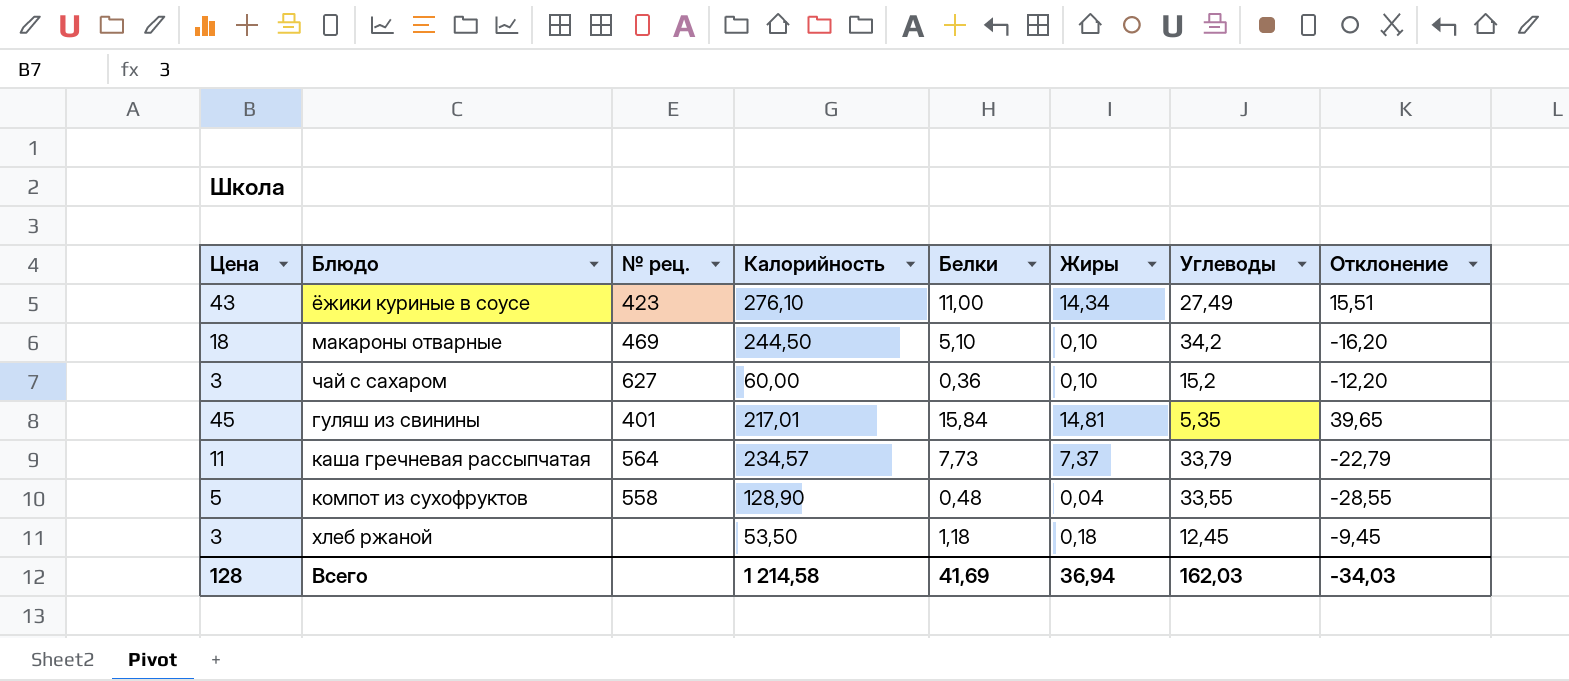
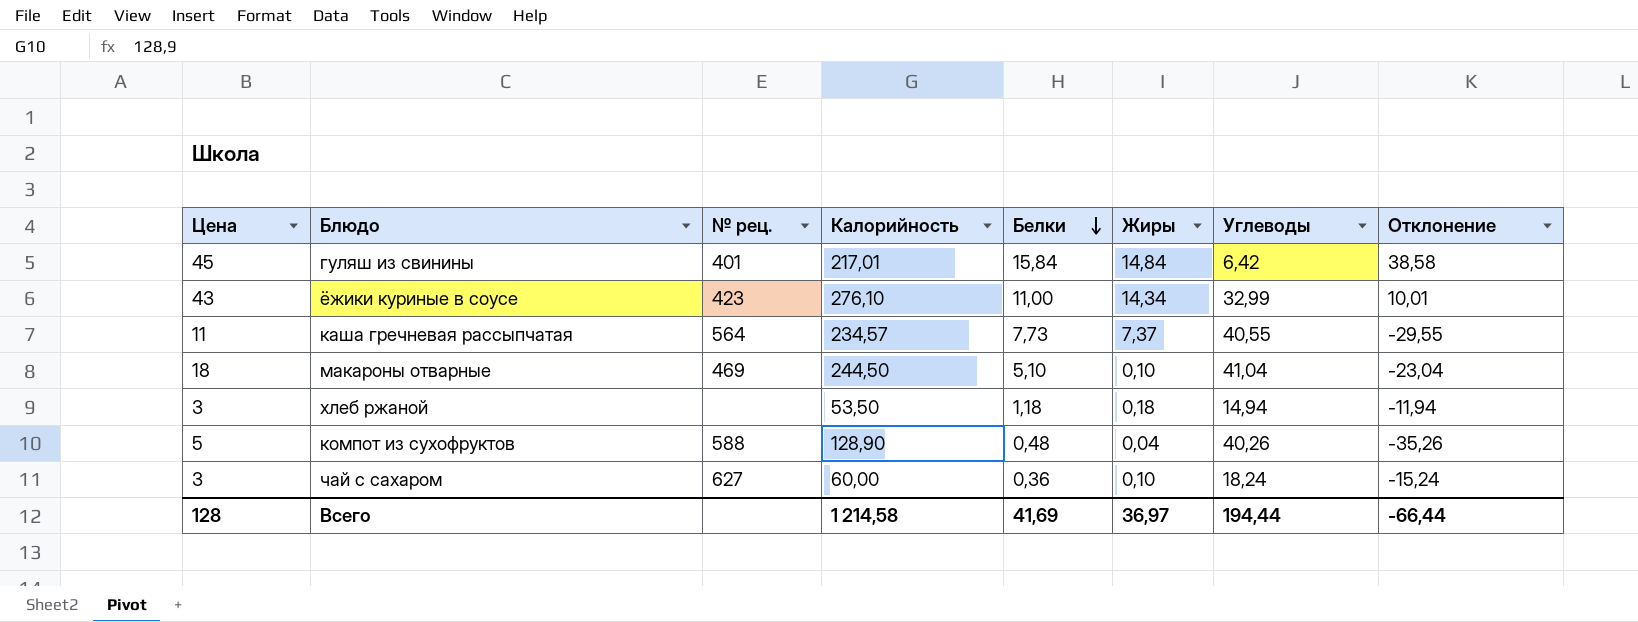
row order: none -> Белки descending
гуляш из свинины | Жиры: 14,81 -> 14,84
гуляш из свинины | Углеводы: 5,35 -> 6,42
гуляш из свинины | Отклонение: 39,65 -> 38,58
ёжики куриные в соусе | Углеводы: 27,49 -> 32,99
ёжики куриные в соусе | Отклонение: 15,51 -> 10,01
каша гречневая рассыпчатая | Углеводы: 33,79 -> 40,55
каша гречневая рассыпчатая | Отклонение: -22,79 -> -29,55
макароны отварные | Углеводы: 34,2 -> 41,04
макароны отварные | Отклонение: -16,20 -> -23,04
хлеб ржаной | Углеводы: 12,45 -> 14,94
хлеб ржаной | Отклонение: -9,45 -> -11,94
компот из сухофруктов | № рец.: 558 -> 588
компот из сухофруктов | Углеводы: 33,55 -> 40,26
компот из сухофруктов | Отклонение: -28,55 -> -35,26
чай с сахаром | Углеводы: 15,2 -> 18,24
чай с сахаром | Отклонение: -12,20 -> -15,24
Всего | Жиры: 36,94 -> 36,97
Всего | Углеводы: 162,03 -> 194,44
Всего | Отклонение: -34,03 -> -66,44

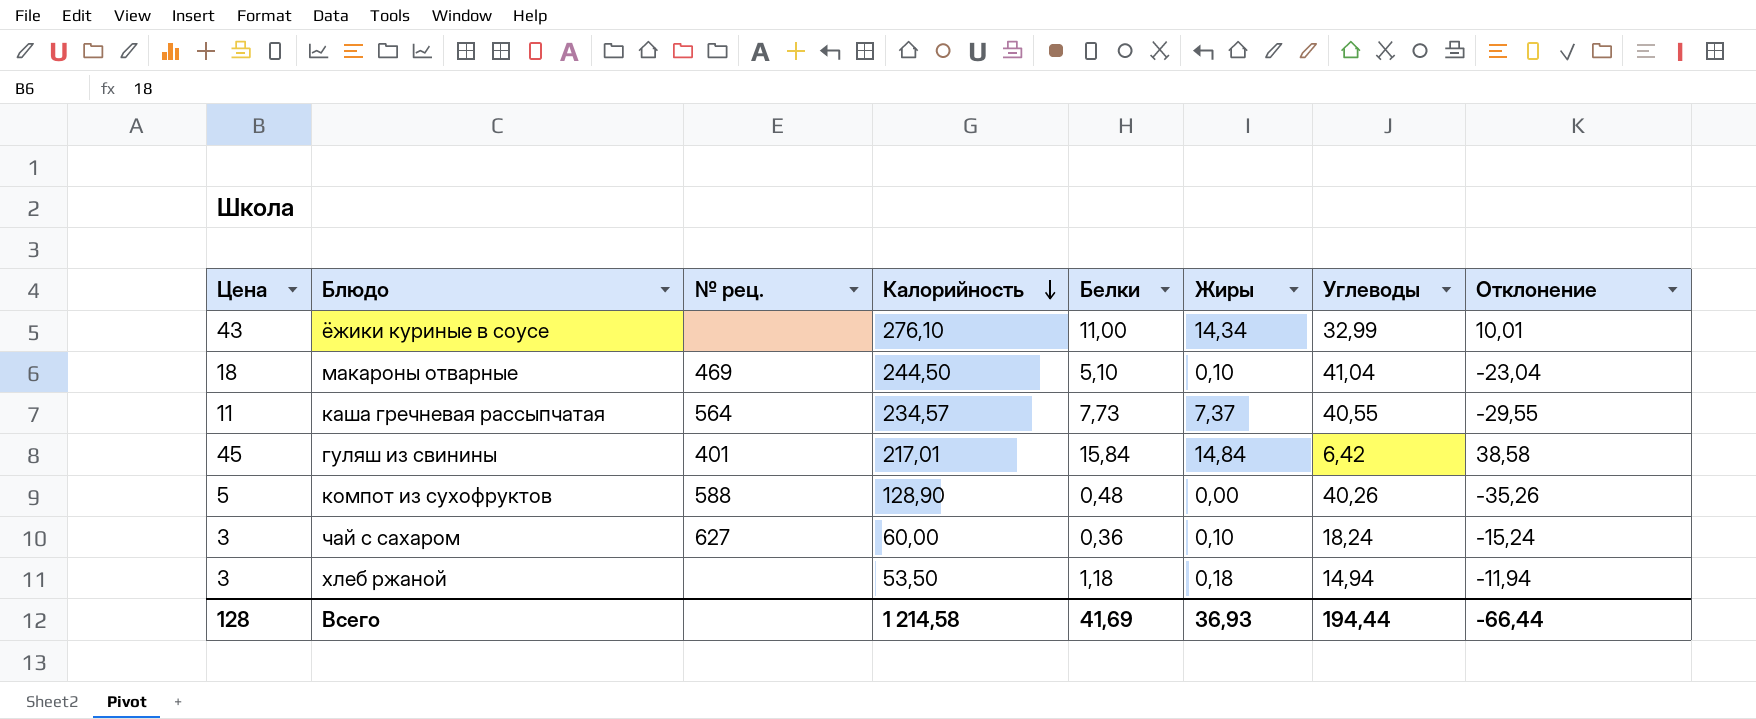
row order: Белки descending -> Калорийность descending
ёжики куриные в соусе | № рец.: 423 -> none
компот из сухофруктов | Жиры: 0,04 -> 0,00
Всего | Жиры: 36,97 -> 36,93

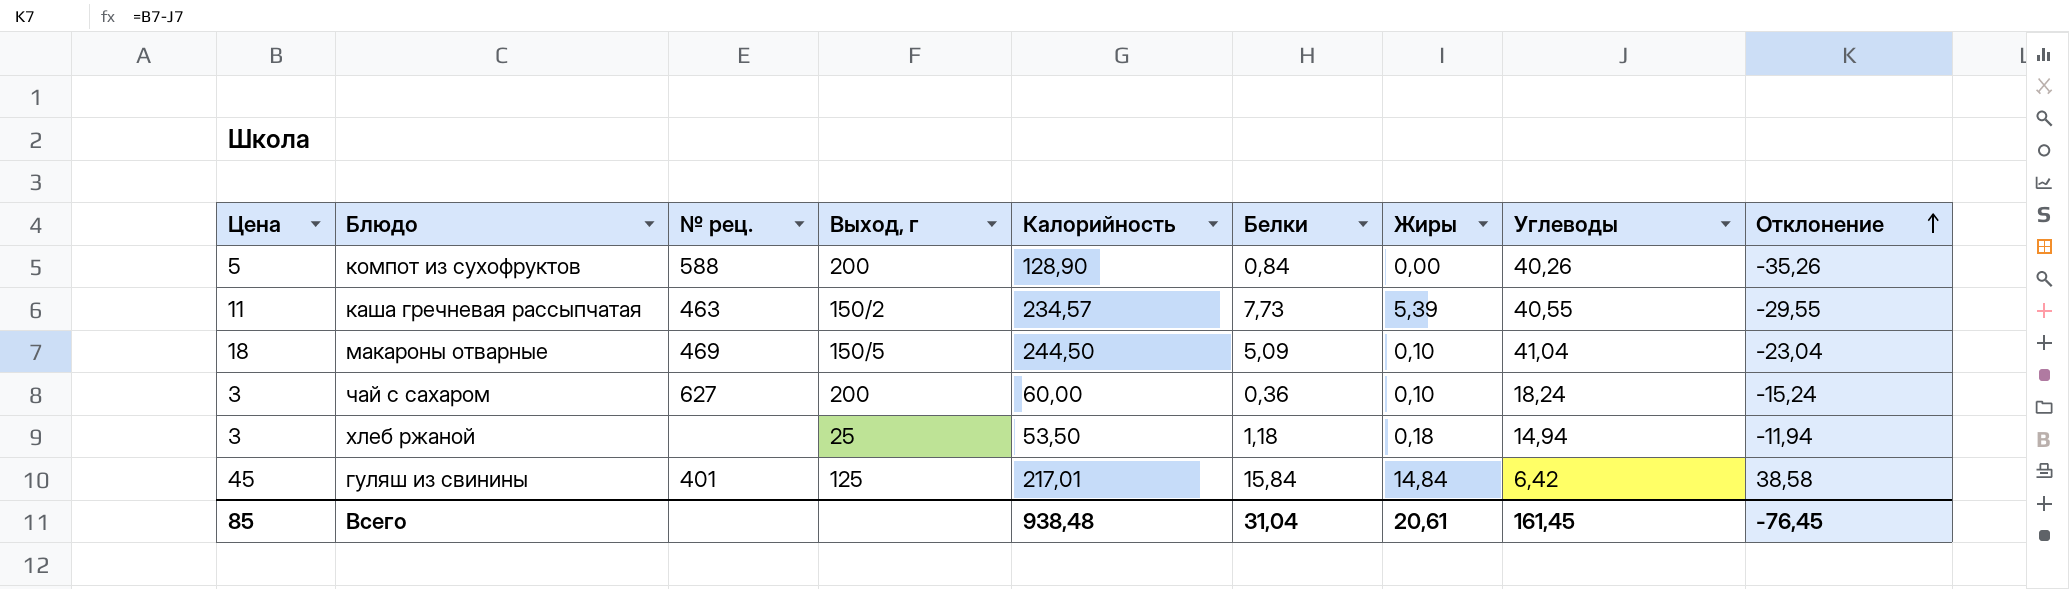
row order: Калорийность descending -> Отклонение ascending
column Выход, г | position: none -> 4
row ёжики куриные в соусе: 43 | none | 276,10 | 11,00 | 14,34 | 32,99 | 10,01 -> none
компот из сухофруктов | Белки: 0,48 -> 0,84
каша гречневая рассыпчатая | № рец.: 564 -> 463
каша гречневая рассыпчатая | Жиры: 7,37 -> 5,39
макароны отварные | Белки: 5,10 -> 5,09
Всего | Цена: 128 -> 85
Всего | Калорийность: 1 214,58 -> 938,48
Всего | Белки: 41,69 -> 31,04
Всего | Жиры: 36,93 -> 20,61
Всего | Углеводы: 194,44 -> 161,45
Всего | Отклонение: -66,44 -> -76,45

